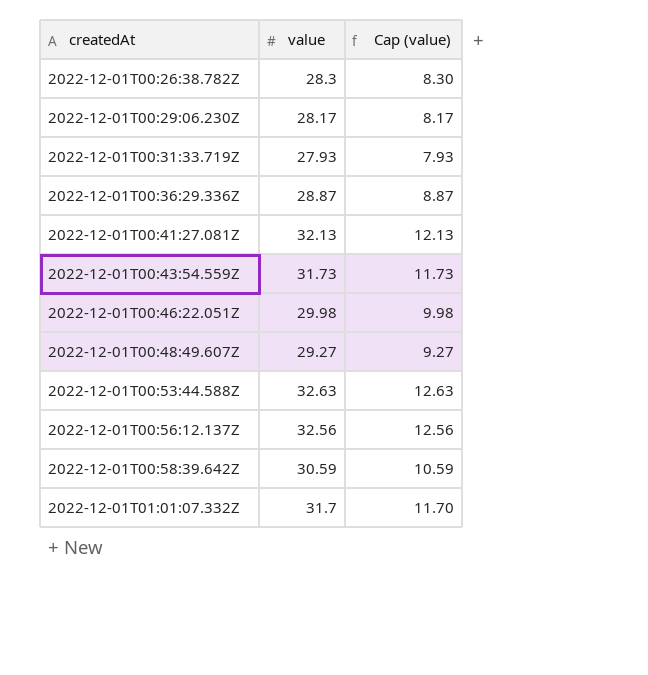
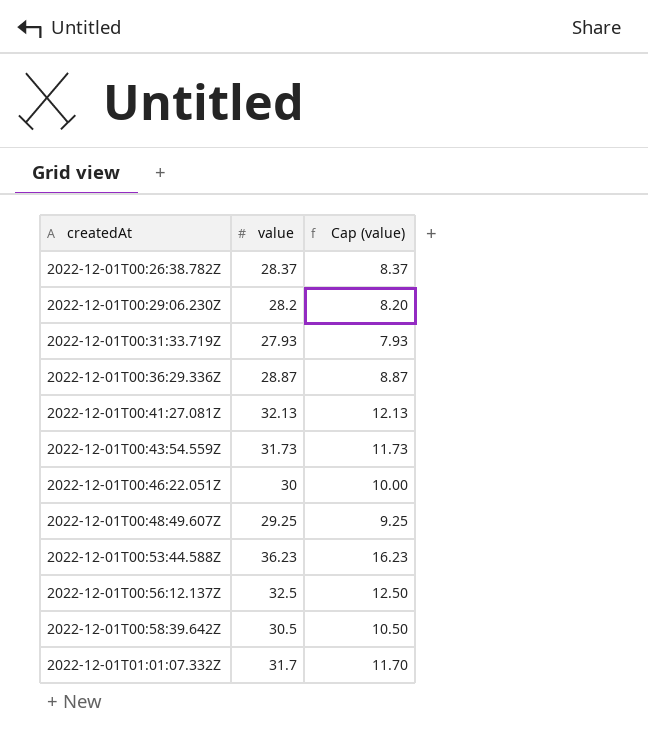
2022-12-01T00:26:38.782Z | value: 28.3 -> 28.37
2022-12-01T00:26:38.782Z | Cap (value): 8.30 -> 8.37
2022-12-01T00:29:06.230Z | value: 28.17 -> 28.2
2022-12-01T00:29:06.230Z | Cap (value): 8.17 -> 8.20
2022-12-01T00:46:22.051Z | value: 29.98 -> 30
2022-12-01T00:46:22.051Z | Cap (value): 9.98 -> 10.00
2022-12-01T00:48:49.607Z | value: 29.27 -> 29.25
2022-12-01T00:48:49.607Z | Cap (value): 9.27 -> 9.25
2022-12-01T00:53:44.588Z | value: 32.63 -> 36.23
2022-12-01T00:53:44.588Z | Cap (value): 12.63 -> 16.23
2022-12-01T00:56:12.137Z | value: 32.56 -> 32.5
2022-12-01T00:56:12.137Z | Cap (value): 12.56 -> 12.50
2022-12-01T00:58:39.642Z | value: 30.59 -> 30.5
2022-12-01T00:58:39.642Z | Cap (value): 10.59 -> 10.50

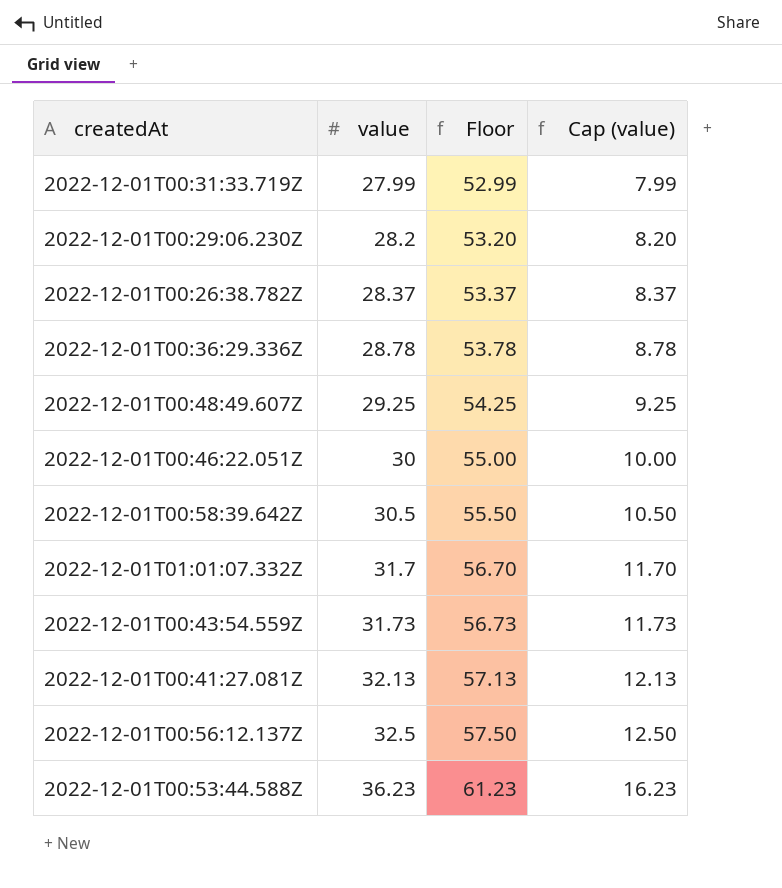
row order: createdAt ascending -> value ascending
column Floor | formula: none -> [value] + 25
2022-12-01T00:31:33.719Z | value: 27.93 -> 27.99
2022-12-01T00:31:33.719Z | Cap (value): 7.93 -> 7.99
2022-12-01T00:36:29.336Z | value: 28.87 -> 28.78
2022-12-01T00:36:29.336Z | Cap (value): 8.87 -> 8.78

